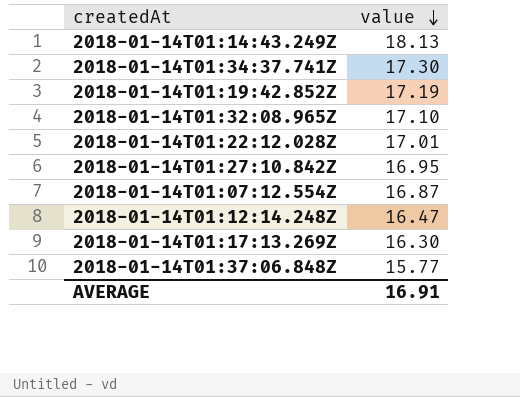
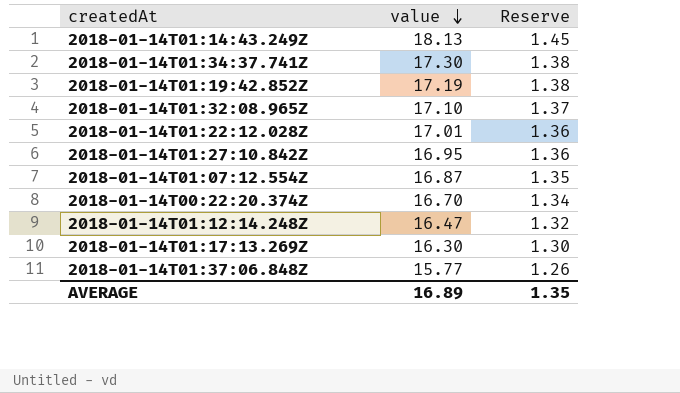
column Reserve | formula: none -> [value] * 0.08
row 2018-01-14T00:22:20.374Z: none -> 16.70 | 1.34
AVERAGE | value: 16.91 -> 16.89

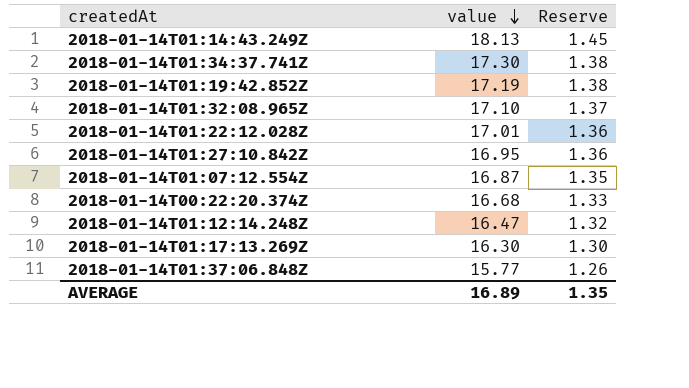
2018-01-14T00:22:20.374Z | value: 16.70 -> 16.68
2018-01-14T00:22:20.374Z | Reserve: 1.34 -> 1.33

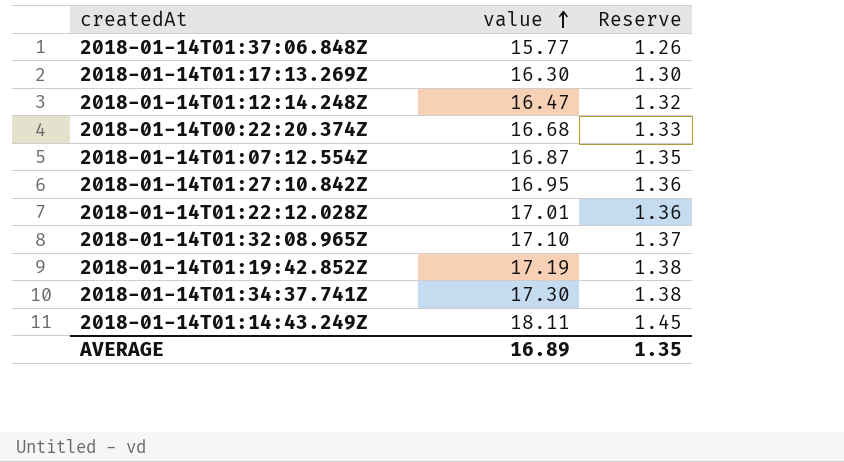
row order: value descending -> value ascending
2018-01-14T01:14:43.249Z | value: 18.13 -> 18.11

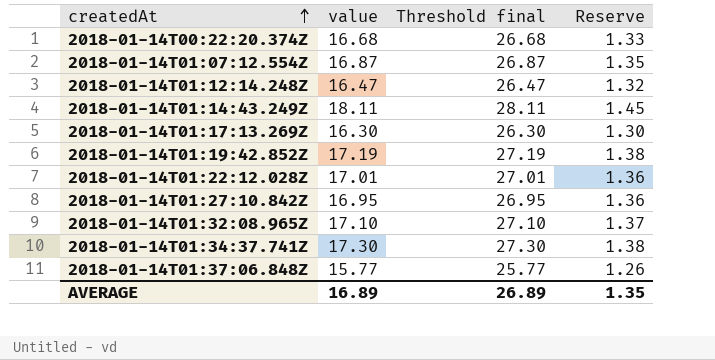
row order: value ascending -> createdAt ascending
column Threshold final | formula: none -> [value] + 10

